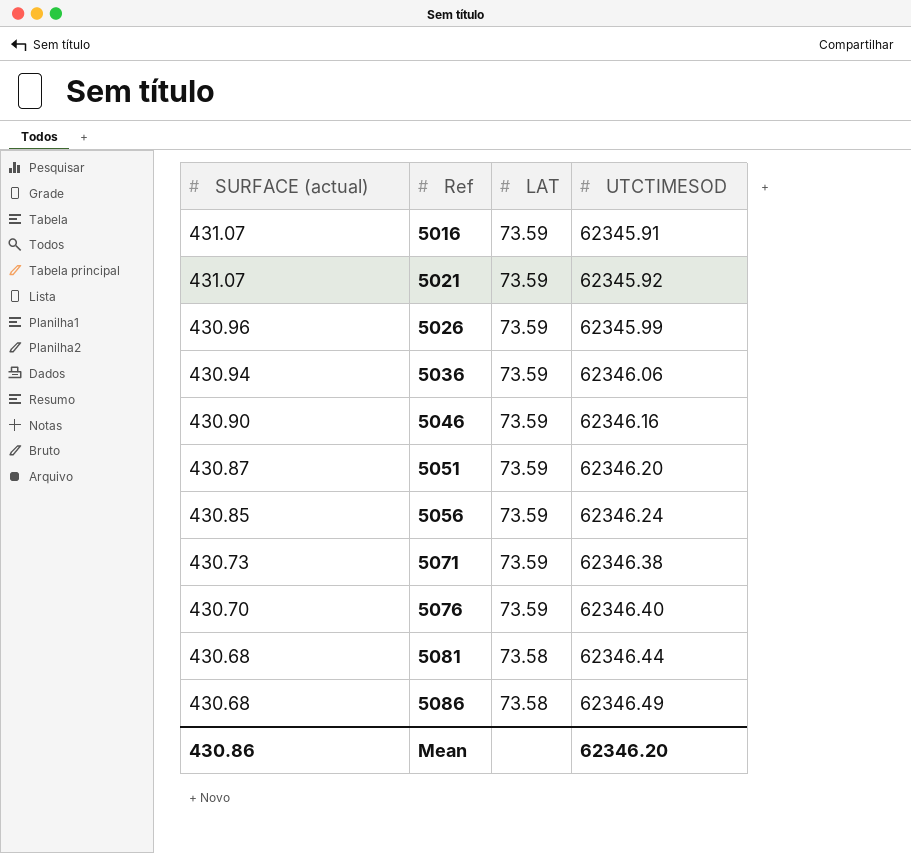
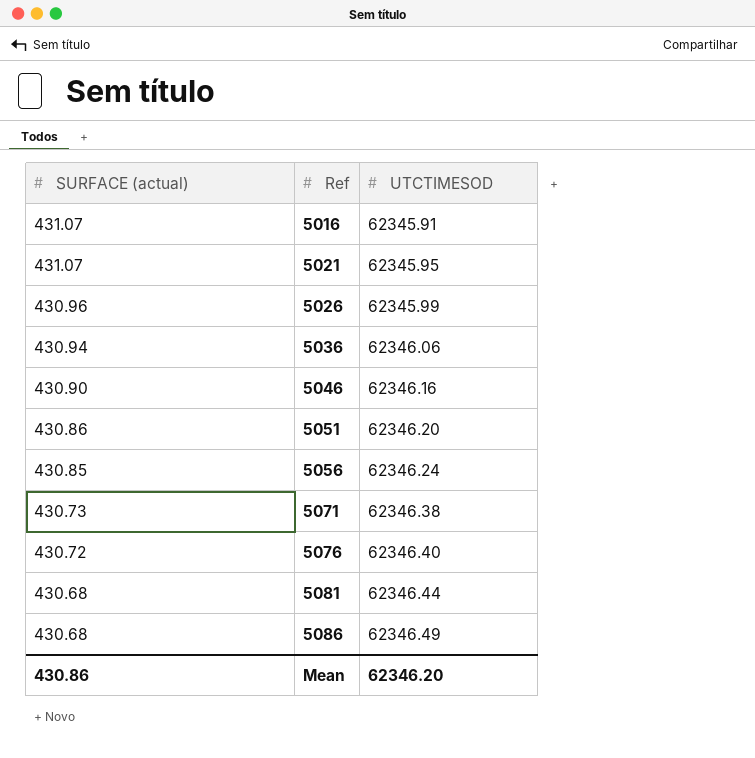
column LAT | position: 3 -> none
5021 | UTCTIMESOD: 62345.92 -> 62345.95
5051 | SURFACE (actual): 430.87 -> 430.86
5076 | SURFACE (actual): 430.70 -> 430.72

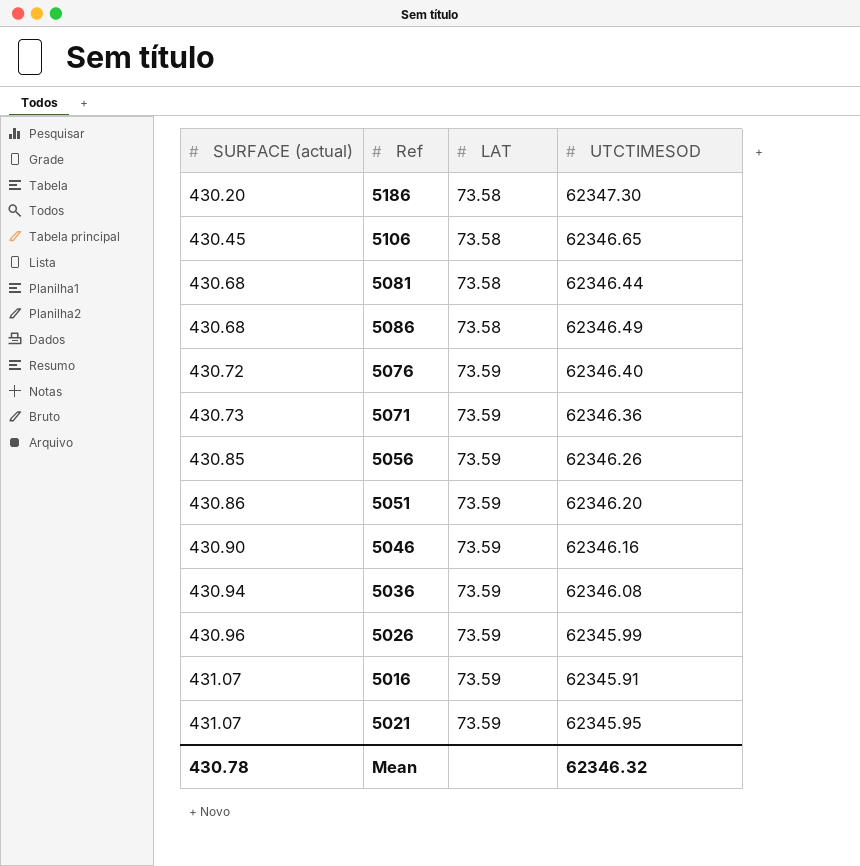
row order: SURFACE (actual) descending -> SURFACE (actual) ascending
column LAT | position: none -> 3
row 5186: none -> 430.20 | 73.58 | 62347.30
row 5106: none -> 430.45 | 73.58 | 62346.65
5071 | UTCTIMESOD: 62346.38 -> 62346.36
5056 | UTCTIMESOD: 62346.24 -> 62346.26
5036 | UTCTIMESOD: 62346.06 -> 62346.08
Mean | SURFACE (actual): 430.86 -> 430.78
Mean | UTCTIMESOD: 62346.20 -> 62346.32

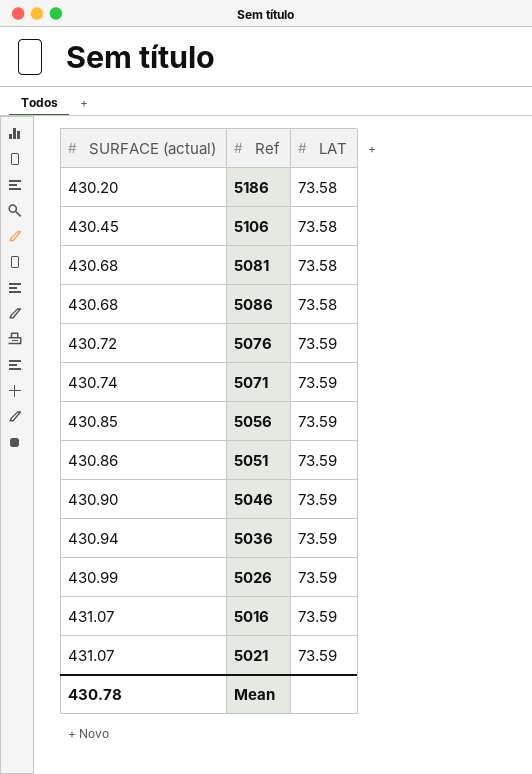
column UTCTIMESOD | position: 4 -> none
5071 | SURFACE (actual): 430.73 -> 430.74
5026 | SURFACE (actual): 430.96 -> 430.99

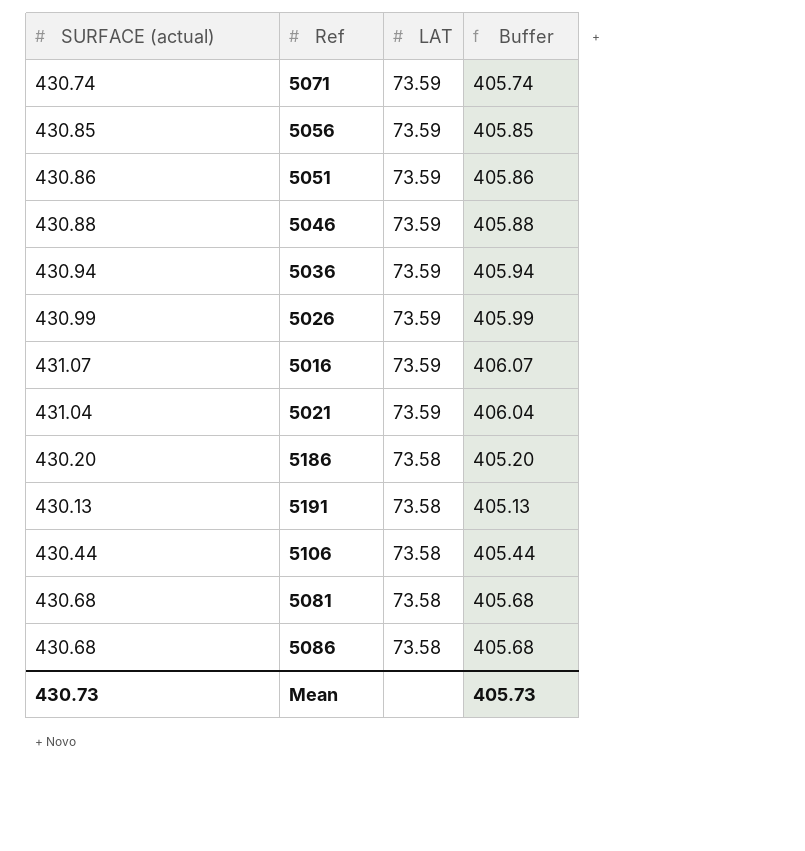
row order: SURFACE (actual) ascending -> LAT descending
column Buffer | formula: none -> [SURFACE (actual)] - 25
row 5076: 430.72 | 73.59 -> none
5046 | SURFACE (actual): 430.90 -> 430.88
5021 | SURFACE (actual): 431.07 -> 431.04
row 5191: none -> 430.13 | 73.58 | 405.13
5106 | SURFACE (actual): 430.45 -> 430.44
Mean | SURFACE (actual): 430.78 -> 430.73

